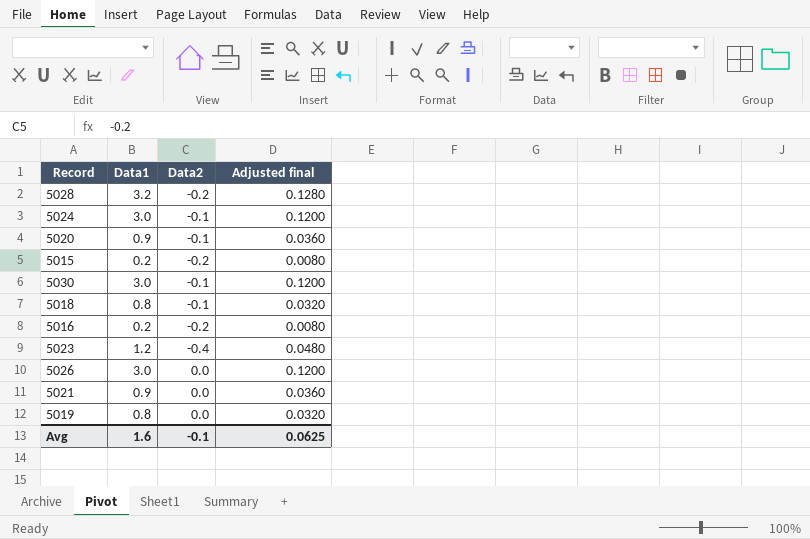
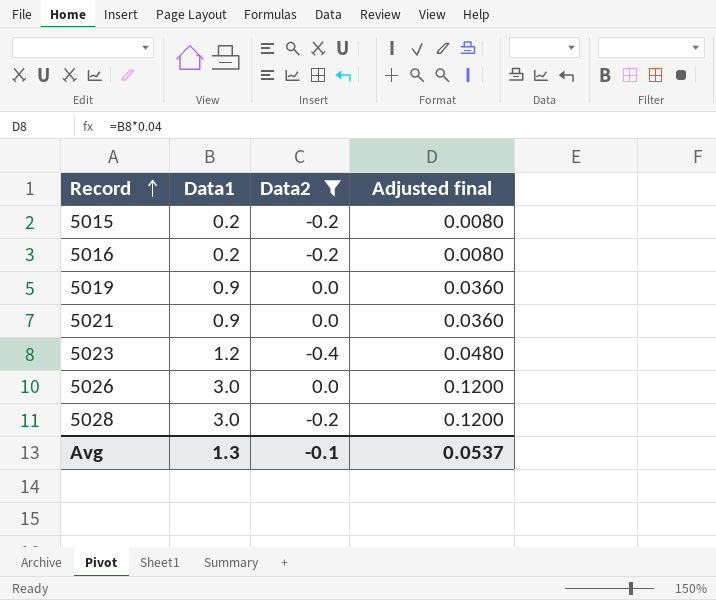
filter: none -> Data2 != -0.1
row order: none -> Record ascending
5019 | Data1: 0.8 -> 0.9
5019 | Adjusted final: 0.0320 -> 0.0360
5028 | Data1: 3.2 -> 3.0
5028 | Adjusted final: 0.1280 -> 0.1200
Avg | Data1: 1.6 -> 1.3
Avg | Adjusted final: 0.0625 -> 0.0537

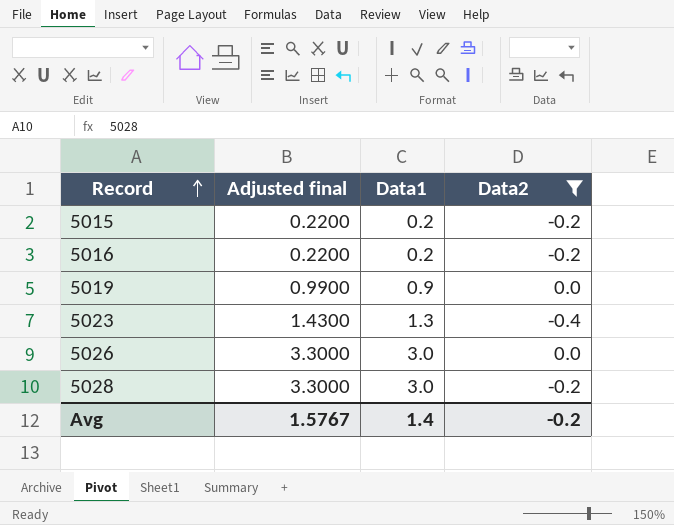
column Adjusted final | formula: [Data1] * 0.04 -> [Data1] * 1.1
column Adjusted final | position: 4 -> 2
row 5021: 0.9 | 0.0 | 0.0360 -> none
5023 | Data1: 1.2 -> 1.3
Avg | Adjusted final: 0.0537 -> 1.5767
Avg | Data1: 1.3 -> 1.4
Avg | Data2: -0.1 -> -0.2

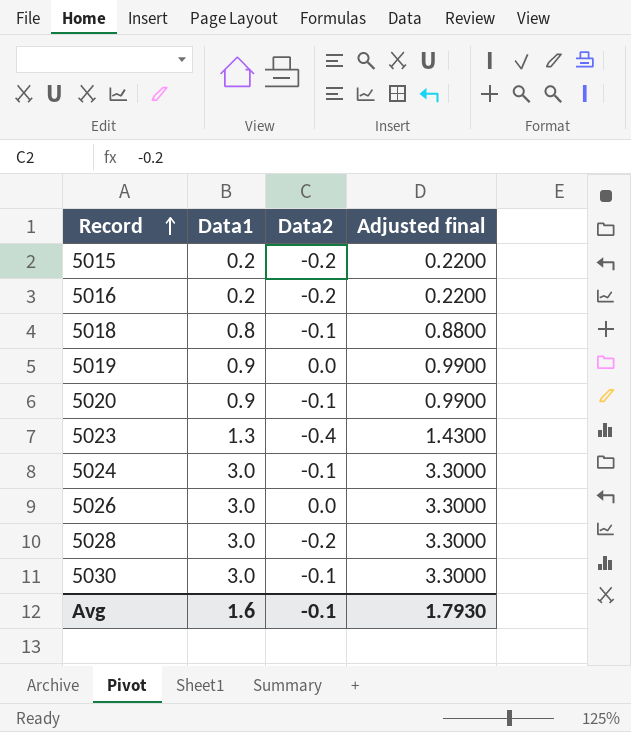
filter: Data2 != -0.1 -> none
column Adjusted final | position: 2 -> 4
Avg | Data1: 1.4 -> 1.6
Avg | Data2: -0.2 -> -0.1
Avg | Adjusted final: 1.5767 -> 1.7930

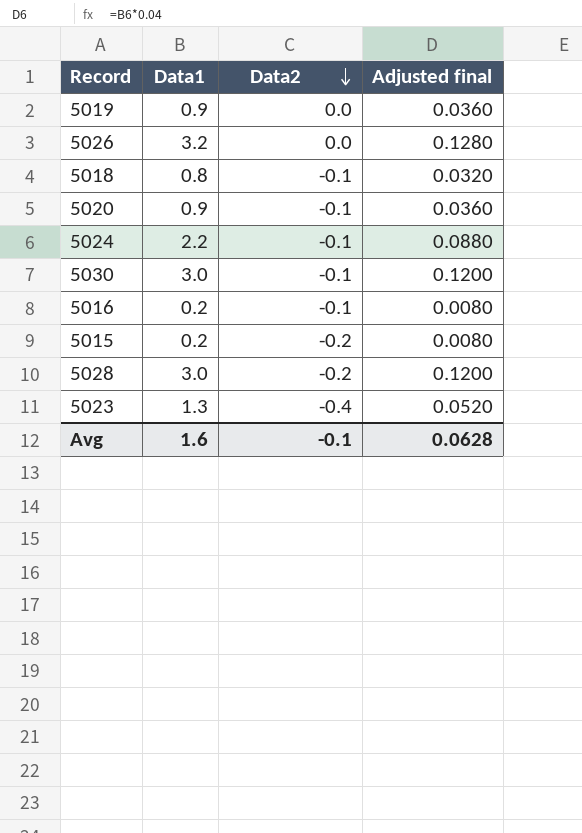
row order: Record ascending -> Data2 descending
column Adjusted final | formula: [Data1] * 1.1 -> [Data1] * 0.04
5026 | Data1: 3.0 -> 3.2
5024 | Data1: 3.0 -> 2.2
5016 | Data2: -0.2 -> -0.1
Avg | Adjusted final: 1.7930 -> 0.0628

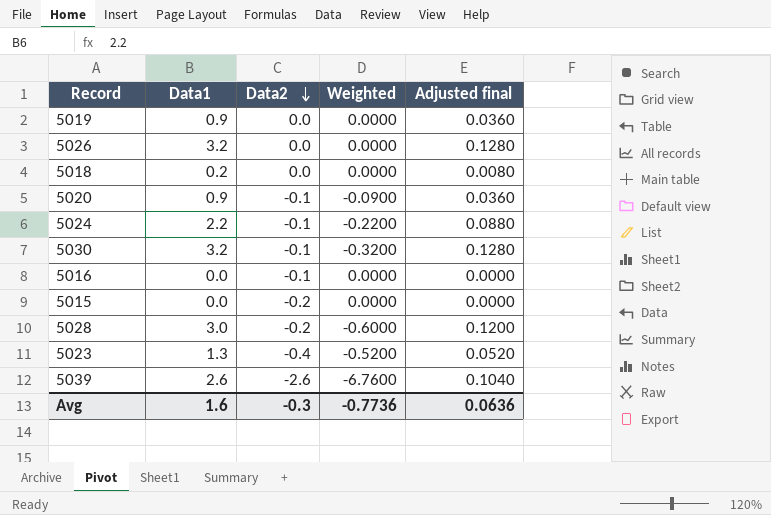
column Weighted | formula: none -> [Data1] * [Data2]
5018 | Data1: 0.8 -> 0.2
5018 | Data2: -0.1 -> 0.0
5018 | Adjusted final: 0.0320 -> 0.0080
5030 | Data1: 3.0 -> 3.2
5030 | Adjusted final: 0.1200 -> 0.1280
5016 | Data1: 0.2 -> 0.0
5016 | Adjusted final: 0.0080 -> 0.0000
5015 | Data1: 0.2 -> 0.0
5015 | Adjusted final: 0.0080 -> 0.0000
row 5039: none -> 2.6 | -2.6 | -6.7600 | 0.1040
Avg | Data2: -0.1 -> -0.3
Avg | Adjusted final: 0.0628 -> 0.0636

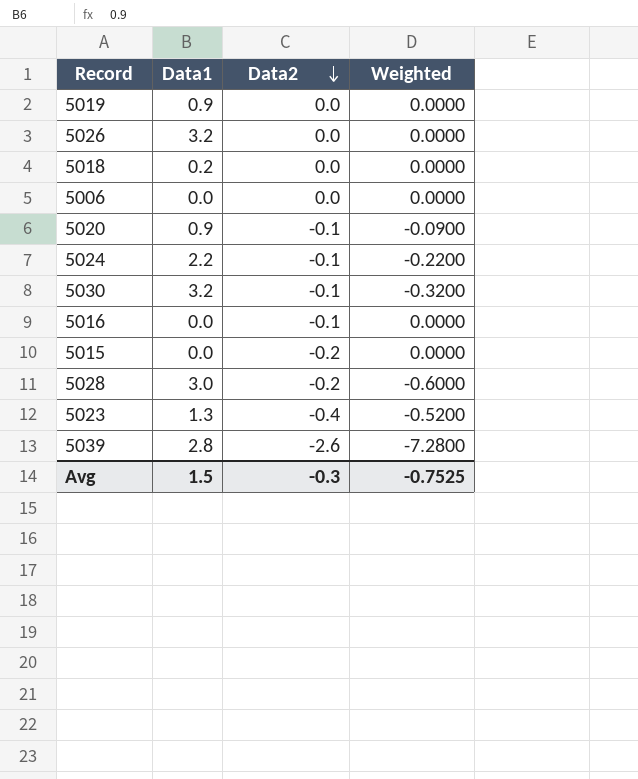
column Adjusted final | formula: [Data1] * 0.04 -> none
row 5006: none -> 0.0 | 0.0 | 0.0000
5039 | Data1: 2.6 -> 2.8
5039 | Weighted: -6.7600 -> -7.2800
Avg | Data1: 1.6 -> 1.5
Avg | Weighted: -0.7736 -> -0.7525

